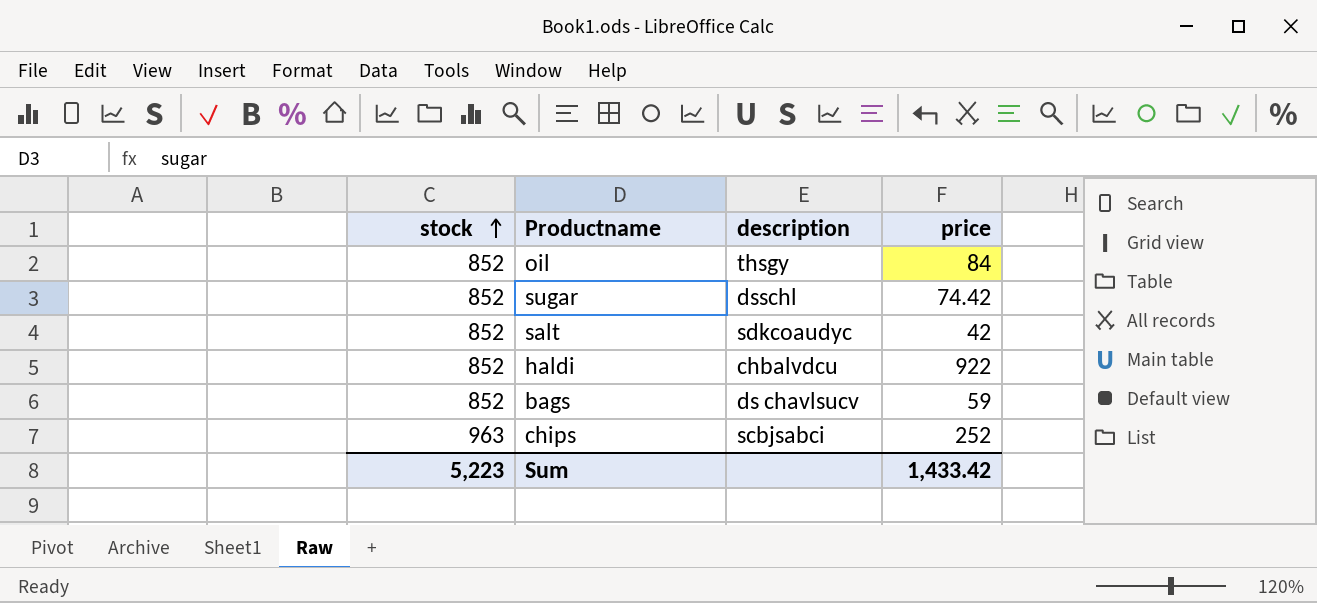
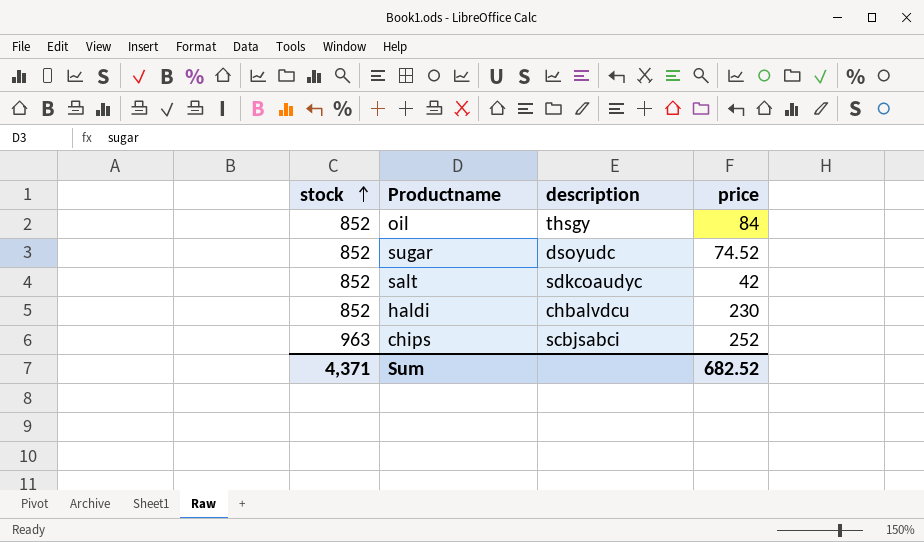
row bags: 852 | ds chavlsucv | 59 -> none
sugar | description: dsschl -> dsoyudc
sugar | price: 74.42 -> 74.52
haldi | price: 922 -> 230
Sum | stock: 5,223 -> 4,371
Sum | price: 1,433.42 -> 682.52

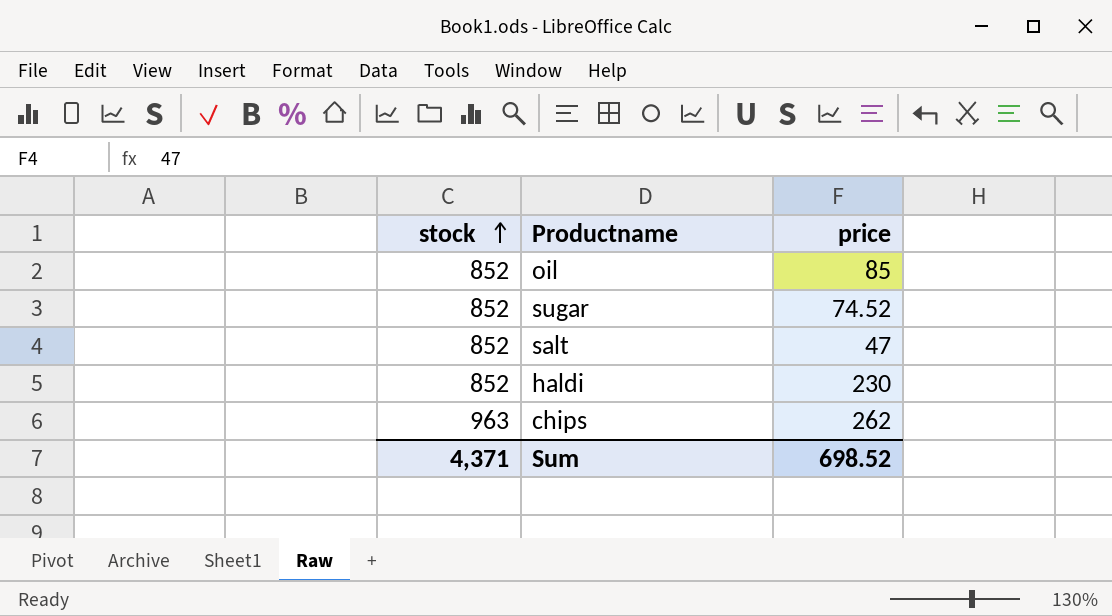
column description | position: 3 -> none
oil | price: 84 -> 85
salt | price: 42 -> 47
chips | price: 252 -> 262
Sum | price: 682.52 -> 698.52

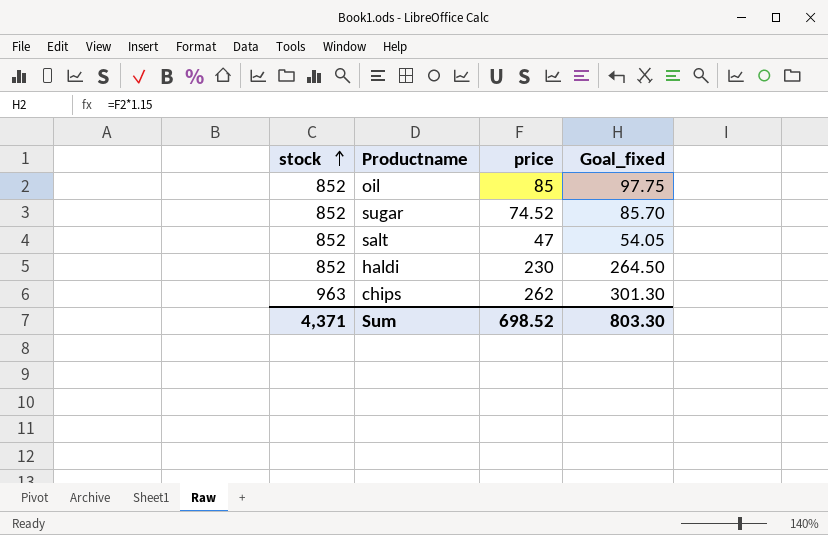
column Goal_fixed | formula: none -> [price] * 1.15

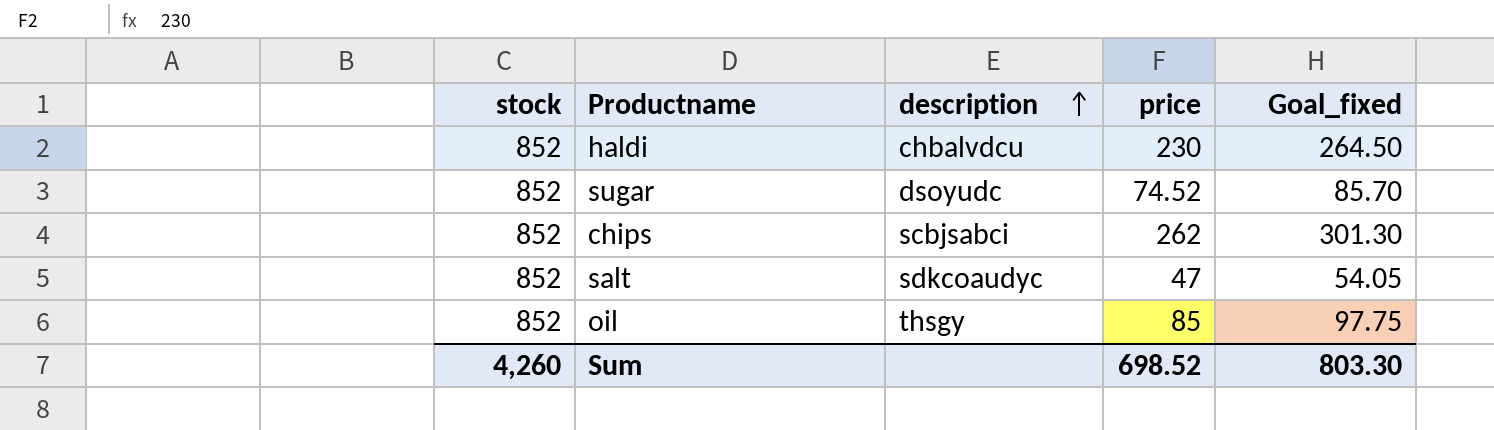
row order: stock ascending -> description ascending
column description | position: none -> 3
chips | stock: 963 -> 852
Sum | stock: 4,371 -> 4,260

